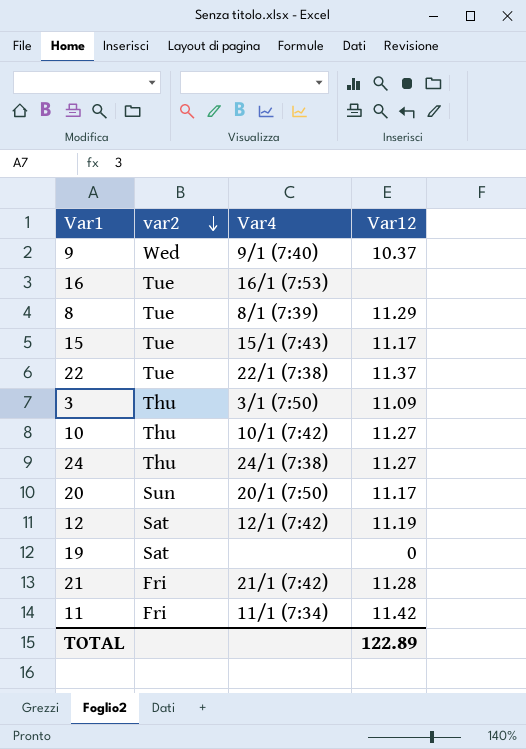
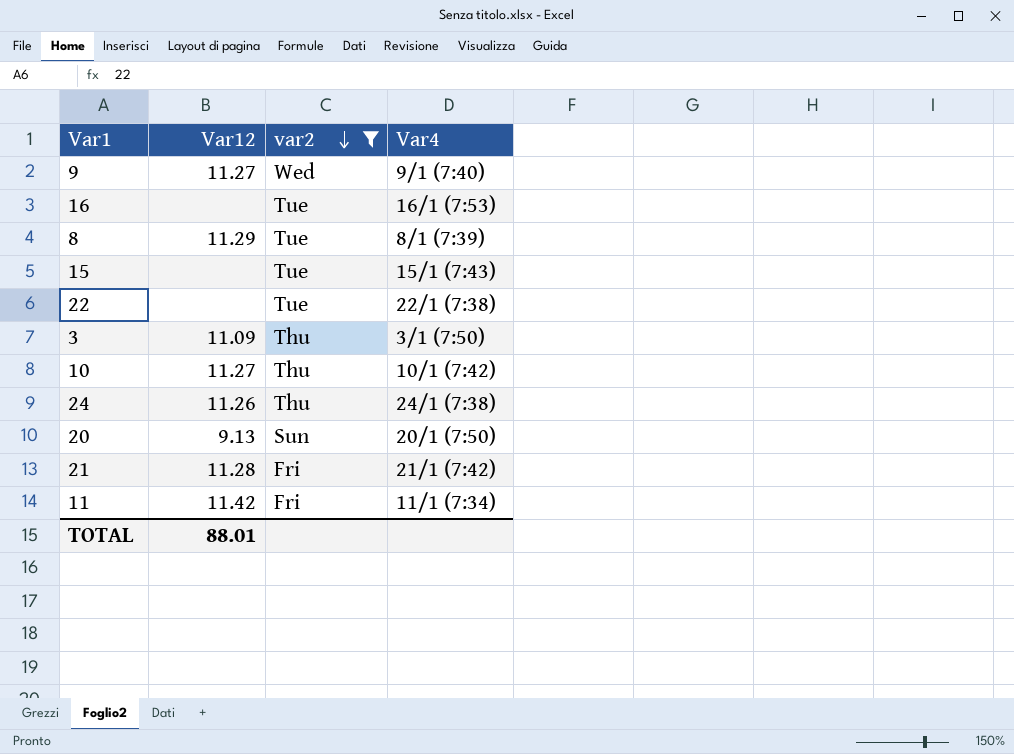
filter: none -> var2 != Sat
column Var12 | position: 4 -> 2
9 | Var12: 10.37 -> 11.27
15 | Var12: 11.17 -> none
22 | Var12: 11.37 -> none
24 | Var12: 11.27 -> 11.26
20 | Var12: 11.17 -> 9.13
TOTAL | Var12: 122.89 -> 88.01

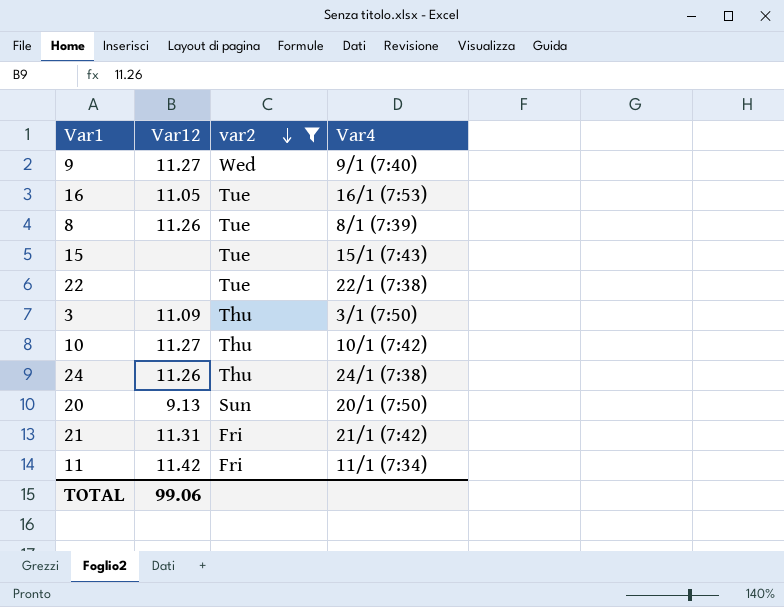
16 | Var12: none -> 11.05
8 | Var12: 11.29 -> 11.26
21 | Var12: 11.28 -> 11.31
TOTAL | Var12: 88.01 -> 99.06

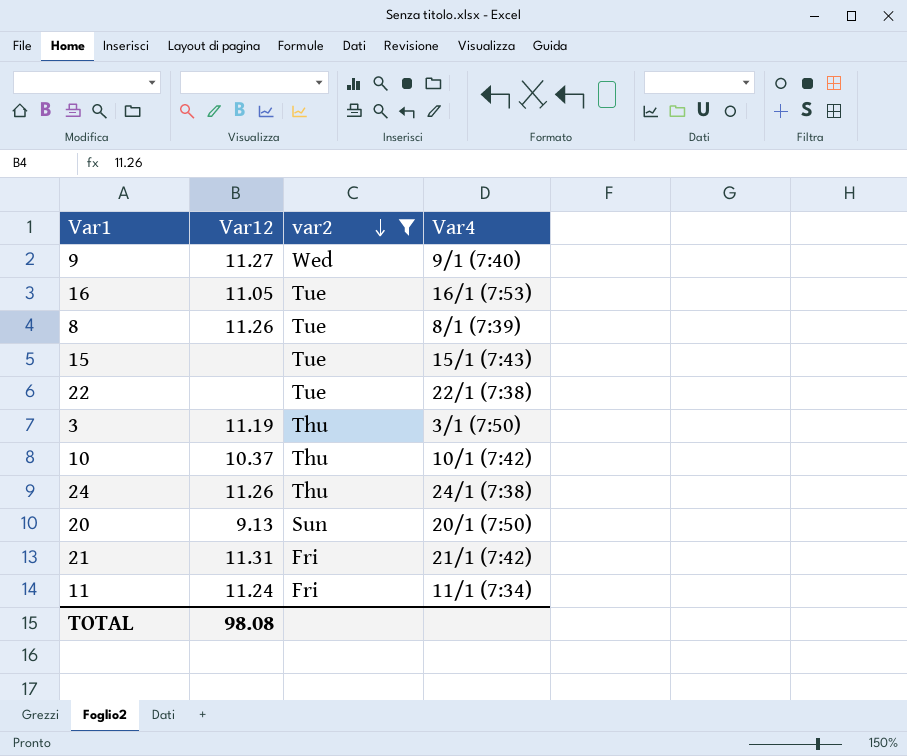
3 | Var12: 11.09 -> 11.19
10 | Var12: 11.27 -> 10.37
11 | Var12: 11.42 -> 11.24
TOTAL | Var12: 99.06 -> 98.08

